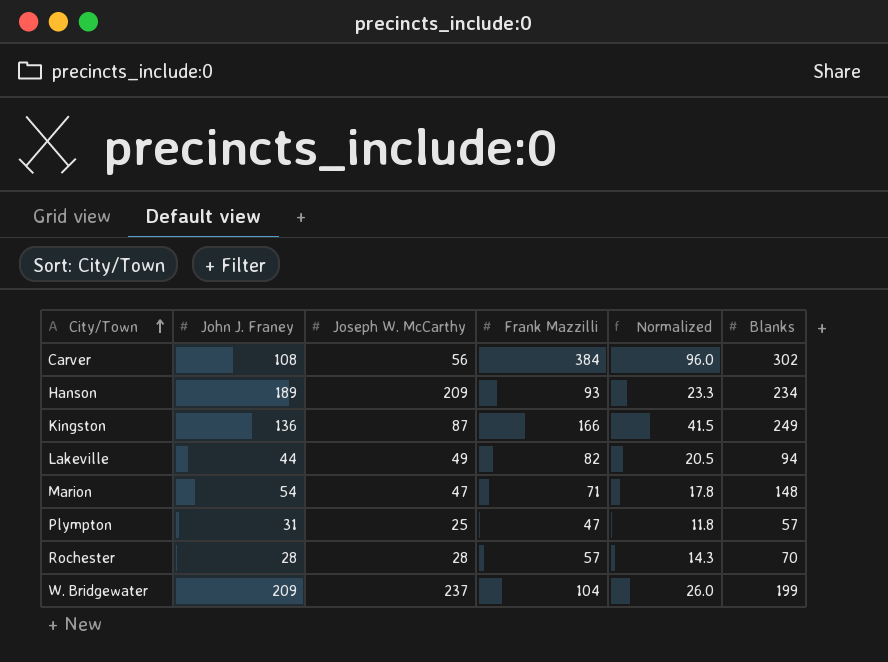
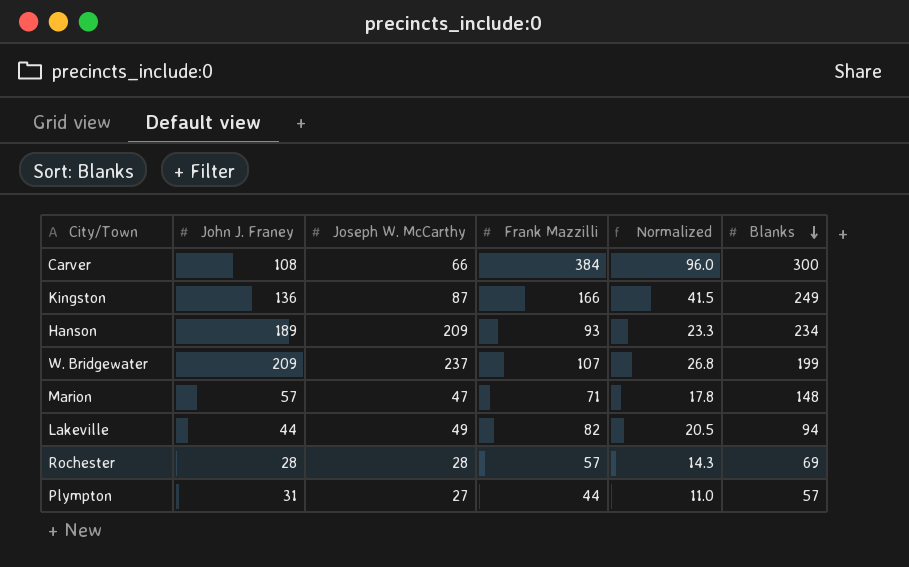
row order: City/Town ascending -> Blanks descending
Carver | Joseph W. McCarthy: 56 -> 66
Carver | Blanks: 302 -> 300
W. Bridgewater | Frank Mazzilli: 104 -> 107
W. Bridgewater | Normalized: 26.0 -> 26.8
Marion | John J. Franey: 54 -> 57
Rochester | Blanks: 70 -> 69
Plympton | Joseph W. McCarthy: 25 -> 27
Plympton | Frank Mazzilli: 47 -> 44
Plympton | Normalized: 11.8 -> 11.0

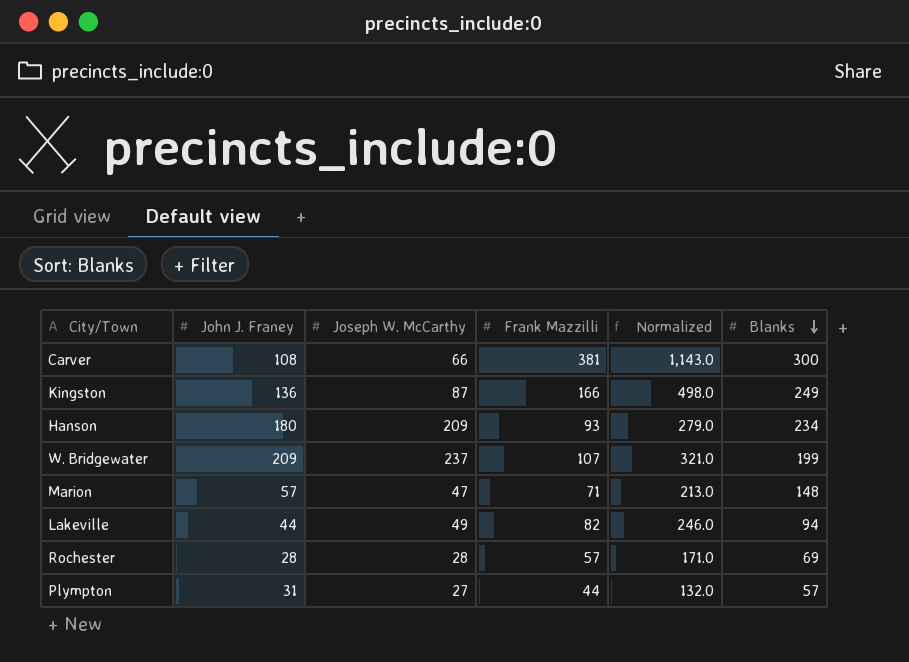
column Normalized | formula: [Frank Mazzilli] * 0.25 -> [Frank Mazzilli] * 3
Carver | Frank Mazzilli: 384 -> 381
Hanson | John J. Franey: 189 -> 180

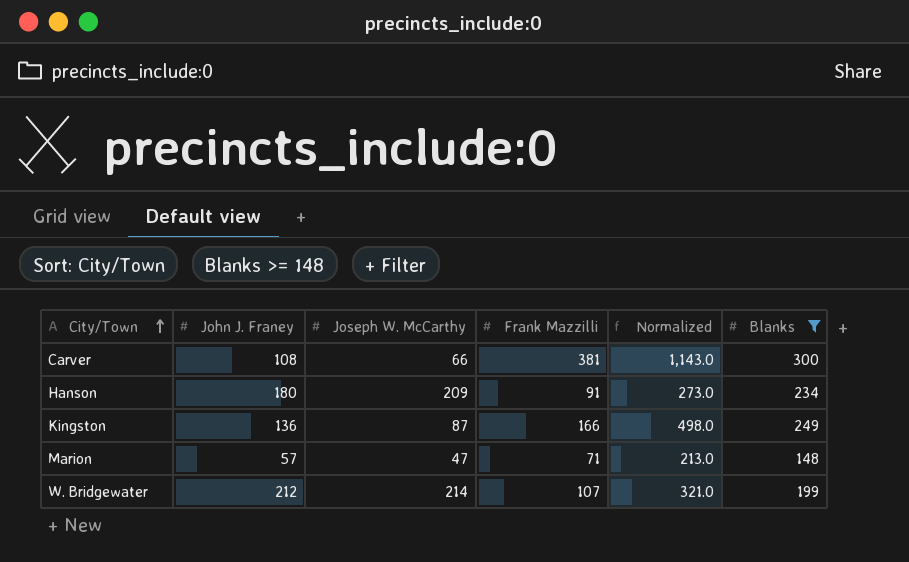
filter: none -> Blanks >= 148
row order: Blanks descending -> City/Town ascending
Hanson | Frank Mazzilli: 93 -> 91
Hanson | Normalized: 279.0 -> 273.0
W. Bridgewater | John J. Franey: 209 -> 212
W. Bridgewater | Joseph W. McCarthy: 237 -> 214

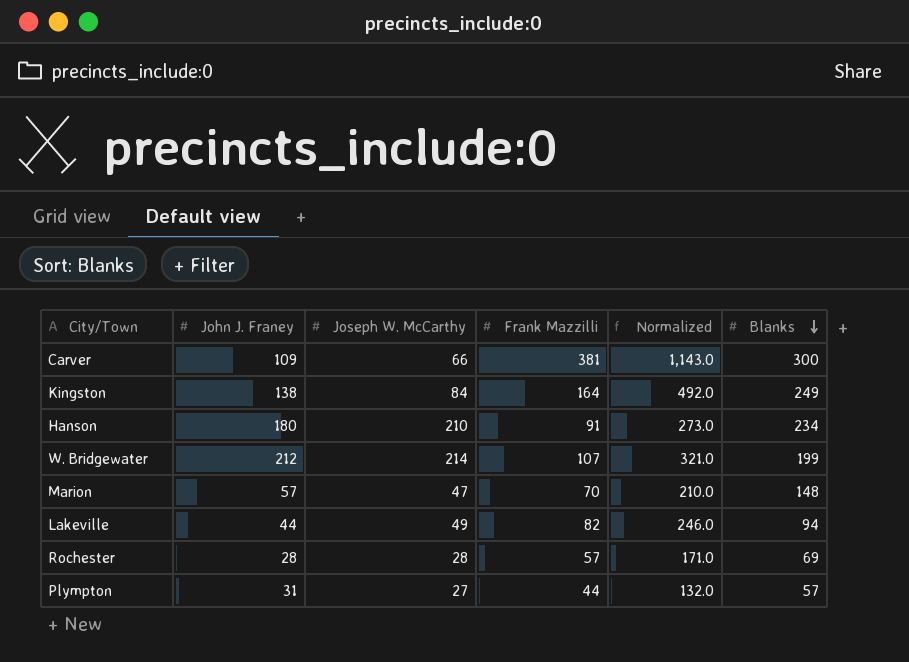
filter: Blanks >= 148 -> none
row order: City/Town ascending -> Blanks descending
Carver | John J. Franey: 108 -> 109
Kingston | John J. Franey: 136 -> 138
Kingston | Joseph W. McCarthy: 87 -> 84
Kingston | Frank Mazzilli: 166 -> 164
Kingston | Normalized: 498.0 -> 492.0
Hanson | Joseph W. McCarthy: 209 -> 210
Marion | Frank Mazzilli: 71 -> 70
Marion | Normalized: 213.0 -> 210.0

